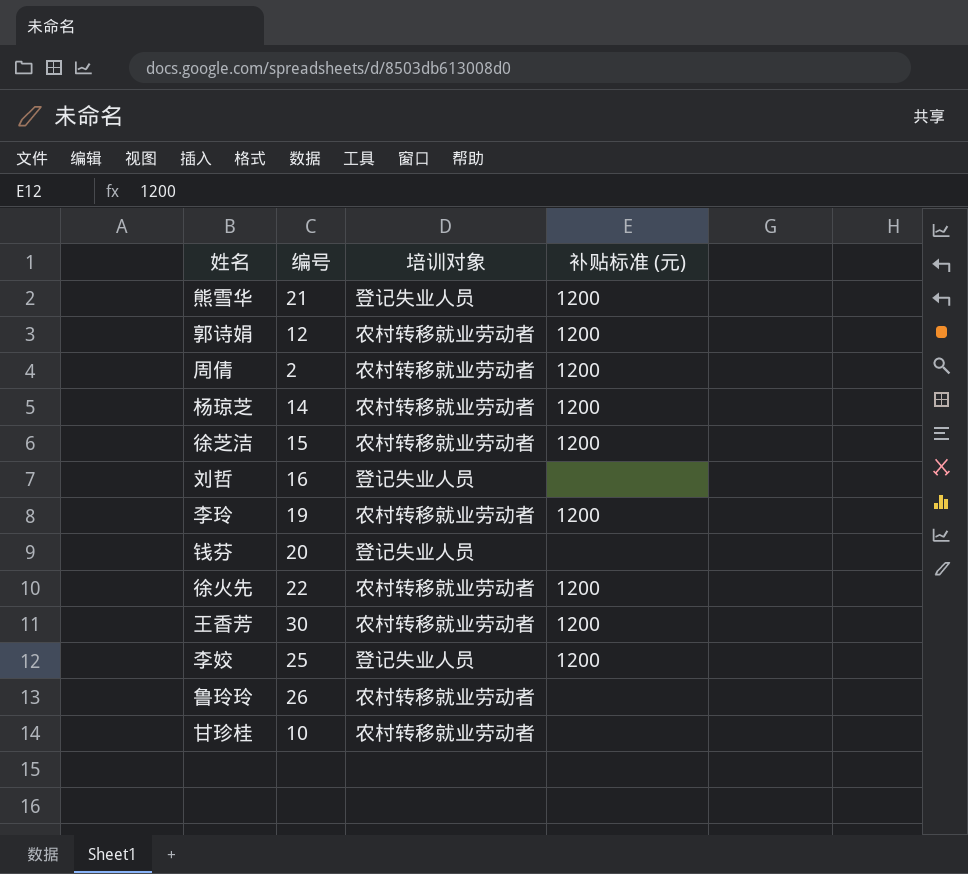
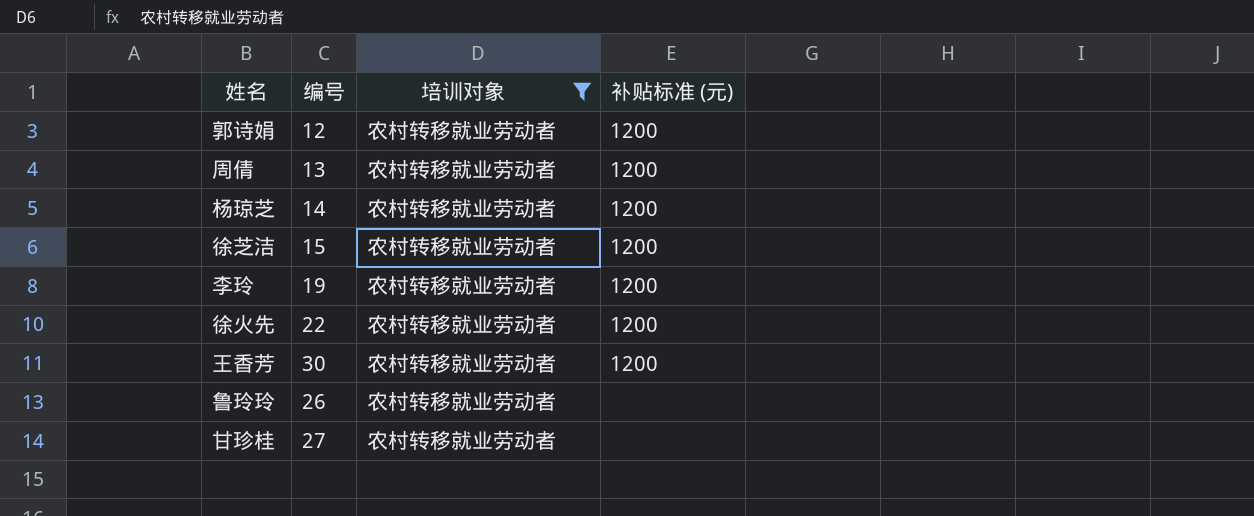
filter: none -> 培训对象 = 农村转移就业劳动者
周倩 | 编号: 2 -> 13
甘珍桂 | 编号: 10 -> 27

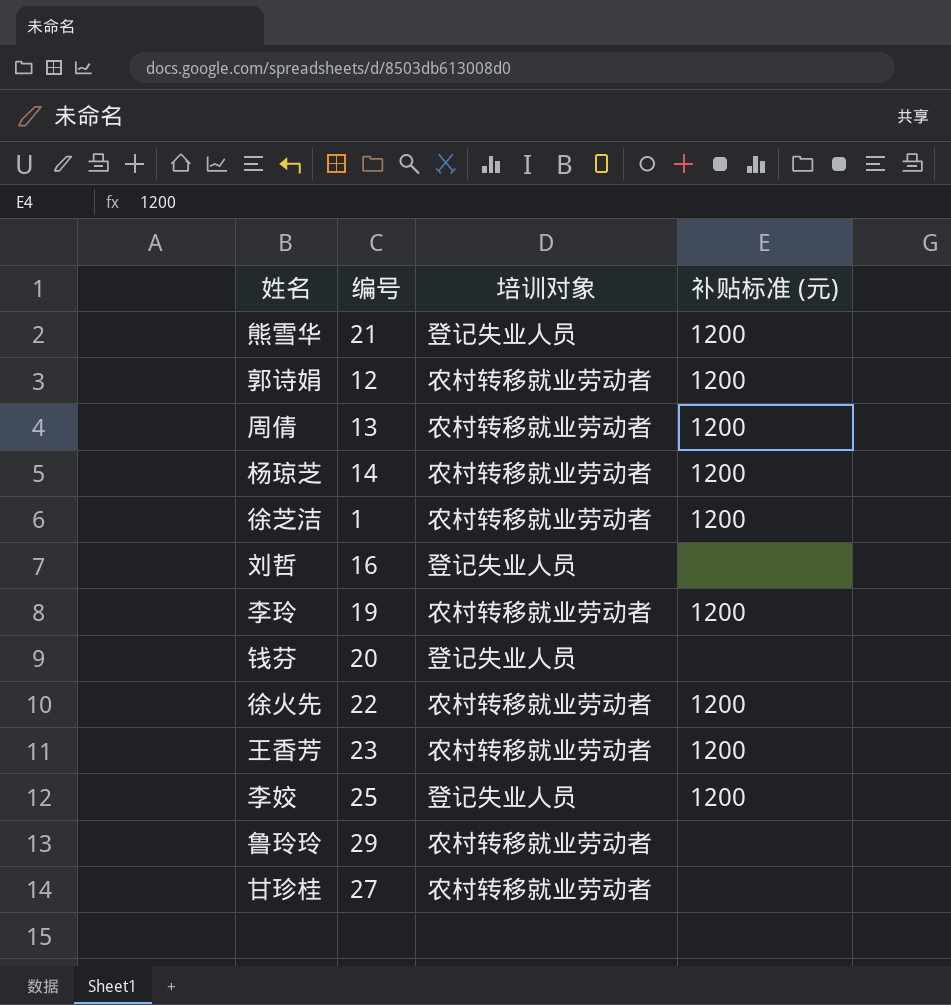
filter: 培训对象 = 农村转移就业劳动者 -> none
徐芝洁 | 编号: 15 -> 1
王香芳 | 编号: 30 -> 23
鲁玲玲 | 编号: 26 -> 29

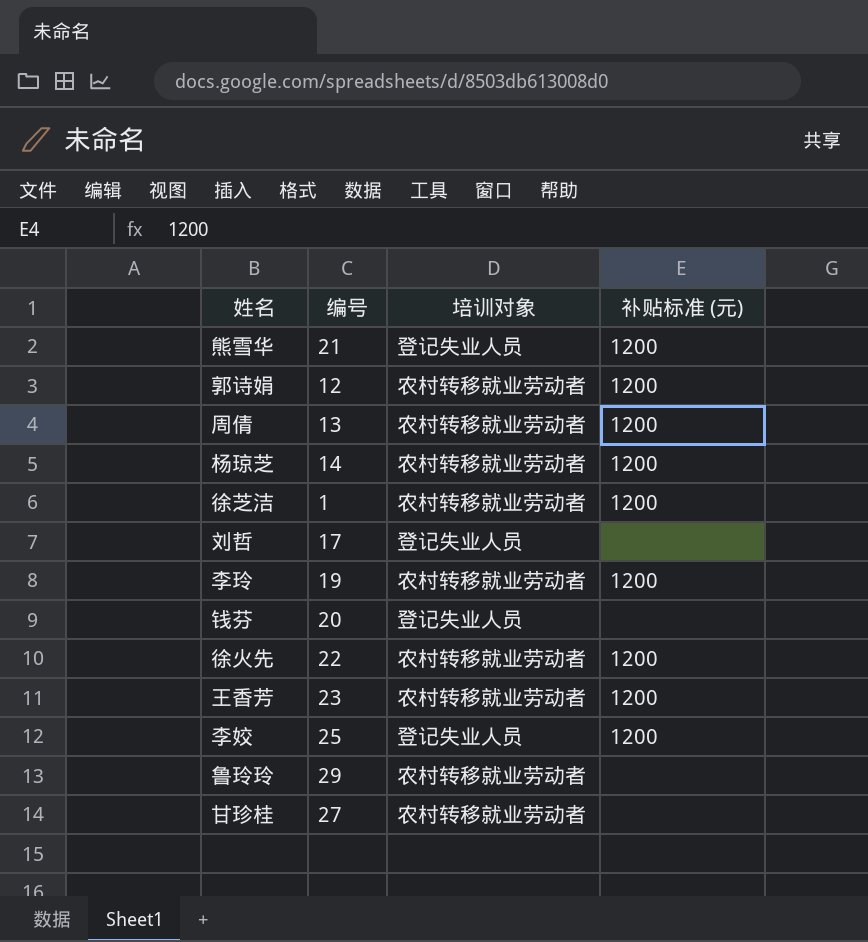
刘哲 | 编号: 16 -> 17

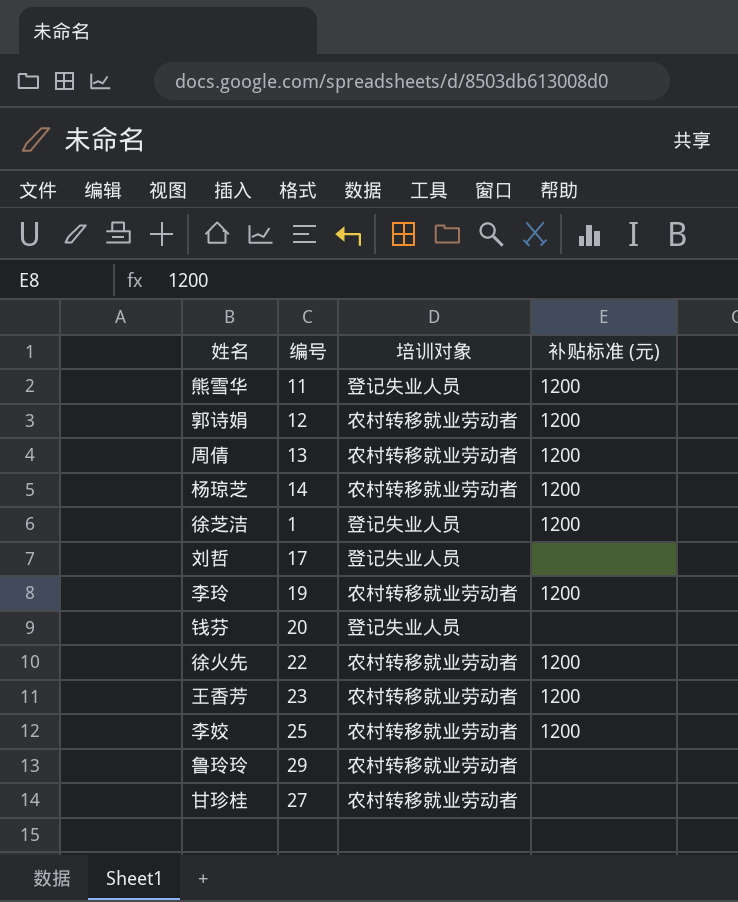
熊雪华 | 编号: 21 -> 11
徐芝洁 | 培训对象: 农村转移就业劳动者 -> 登记失业人员
李姣 | 培训对象: 登记失业人员 -> 农村转移就业劳动者

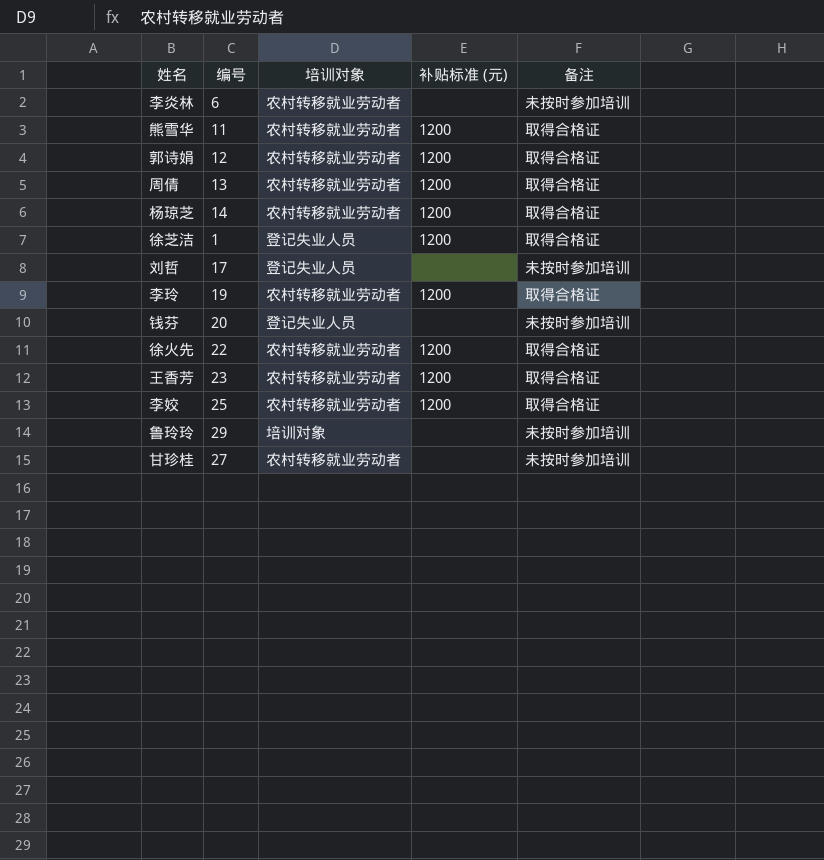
column 备注 | position: none -> 5
row 李炎林: none -> 6 | 农村转移就业劳动者 | none | 未按时参加培训
熊雪华 | 培训对象: 登记失业人员 -> 农村转移就业劳动者
鲁玲玲 | 培训对象: 农村转移就业劳动者 -> 培训对象

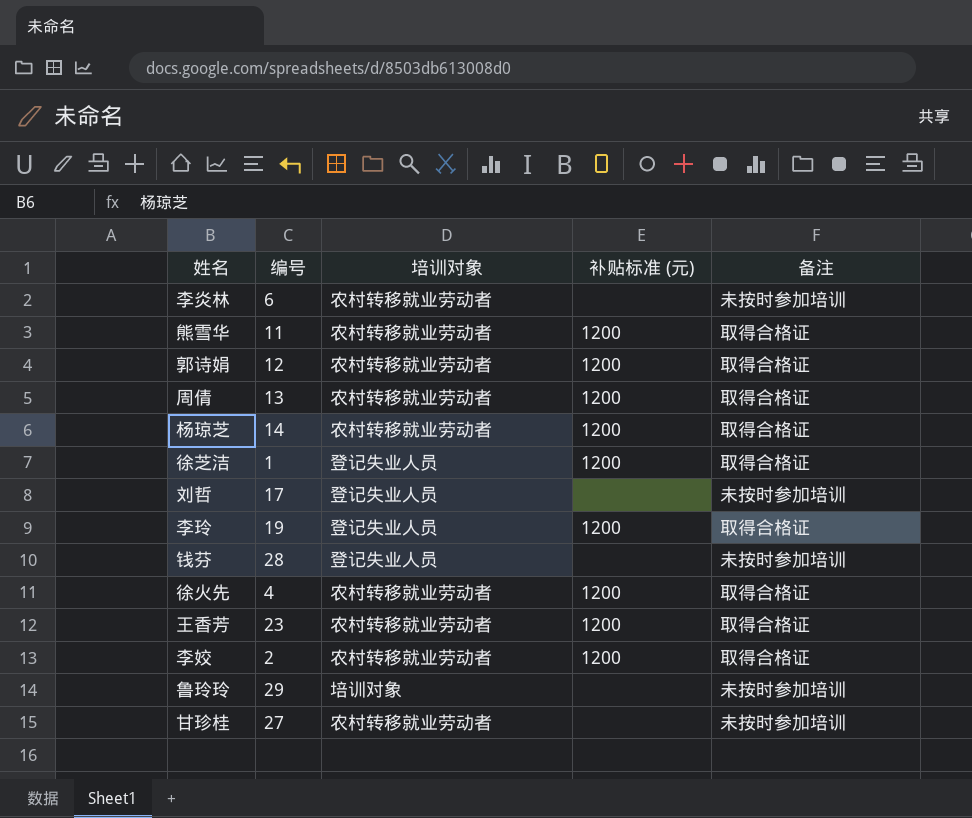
李玲 | 培训对象: 农村转移就业劳动者 -> 登记失业人员
钱芬 | 编号: 20 -> 28
徐火先 | 编号: 22 -> 4
李姣 | 编号: 25 -> 2

